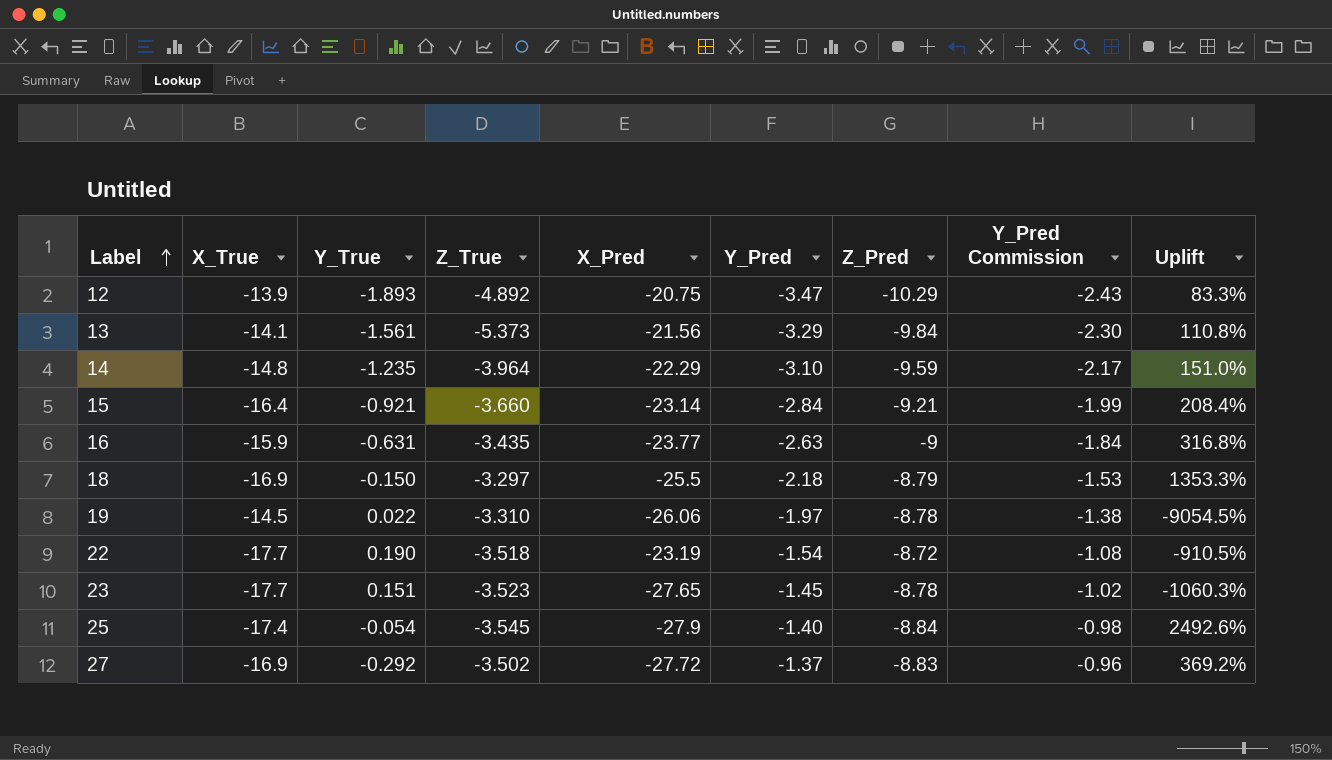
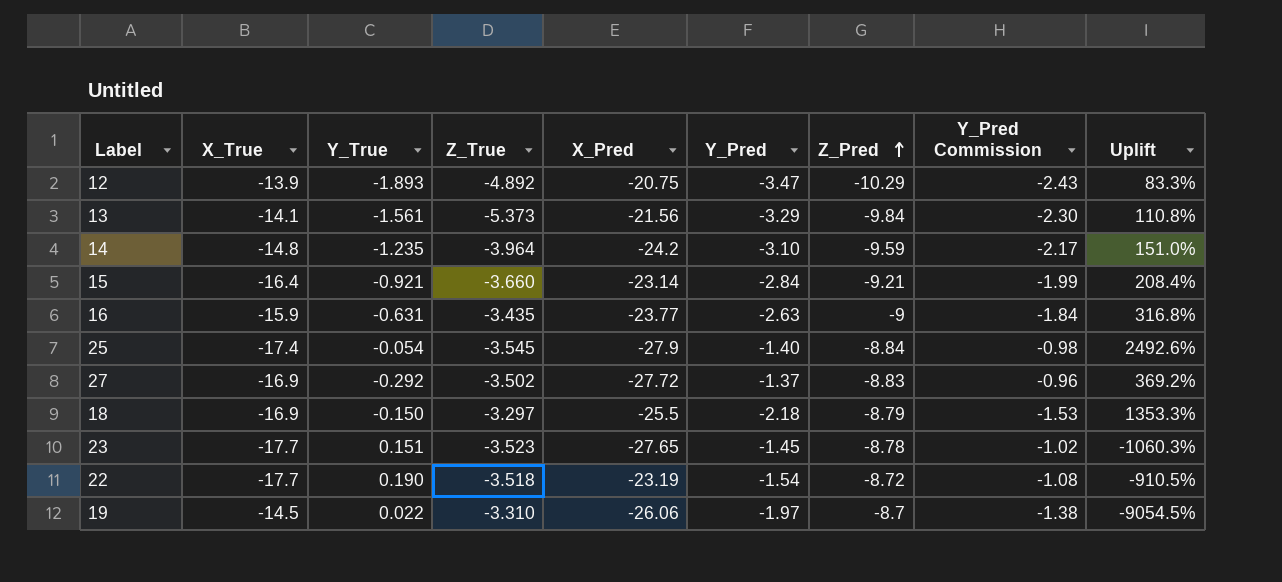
row order: Label ascending -> Z_Pred ascending
14 | X_Pred: -22.29 -> -24.2
19 | Z_Pred: -8.78 -> -8.7

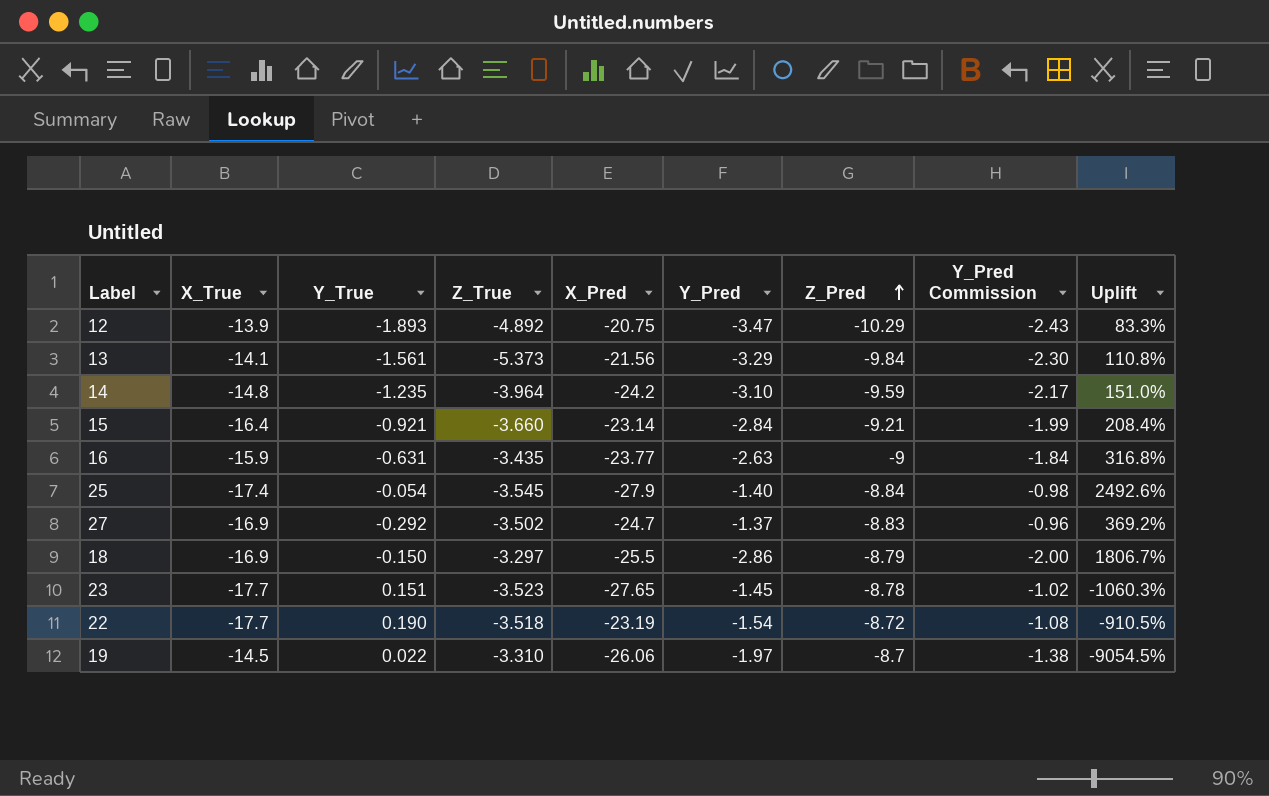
27 | X_Pred: -27.72 -> -24.7
18 | Y_Pred: -2.18 -> -2.86
18 | Y_Pred Commission: -1.53 -> -2.00
18 | Uplift: 1353.3% -> 1806.7%

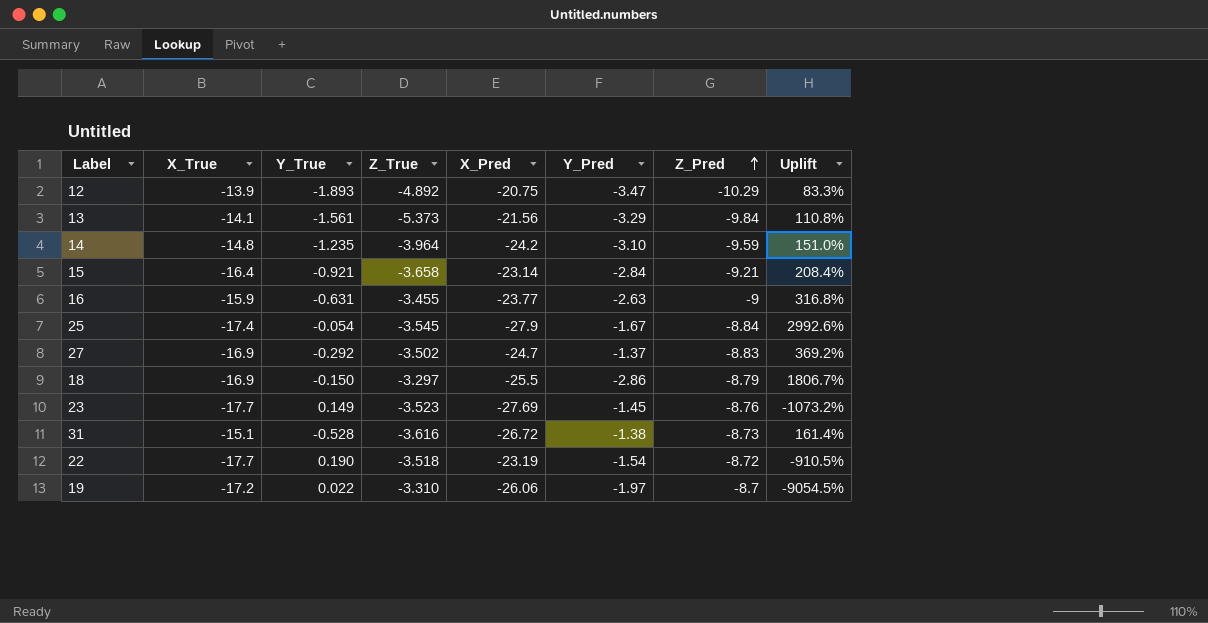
column Y_Pred Commission | formula: [Y_Pred] * 0.7 -> none
15 | Z_True: -3.660 -> -3.658
16 | Z_True: -3.435 -> -3.455
25 | Y_Pred: -1.40 -> -1.67
25 | Uplift: 2492.6% -> 2992.6%
23 | Y_True: 0.151 -> 0.149
23 | X_Pred: -27.65 -> -27.69
23 | Z_Pred: -8.78 -> -8.76
23 | Uplift: -1060.3% -> -1073.2%
row 31: none -> -15.1 | -0.528 | -3.616 | -26.72 | -1.38 | -8.73 | 161.4%
19 | X_True: -14.5 -> -17.2

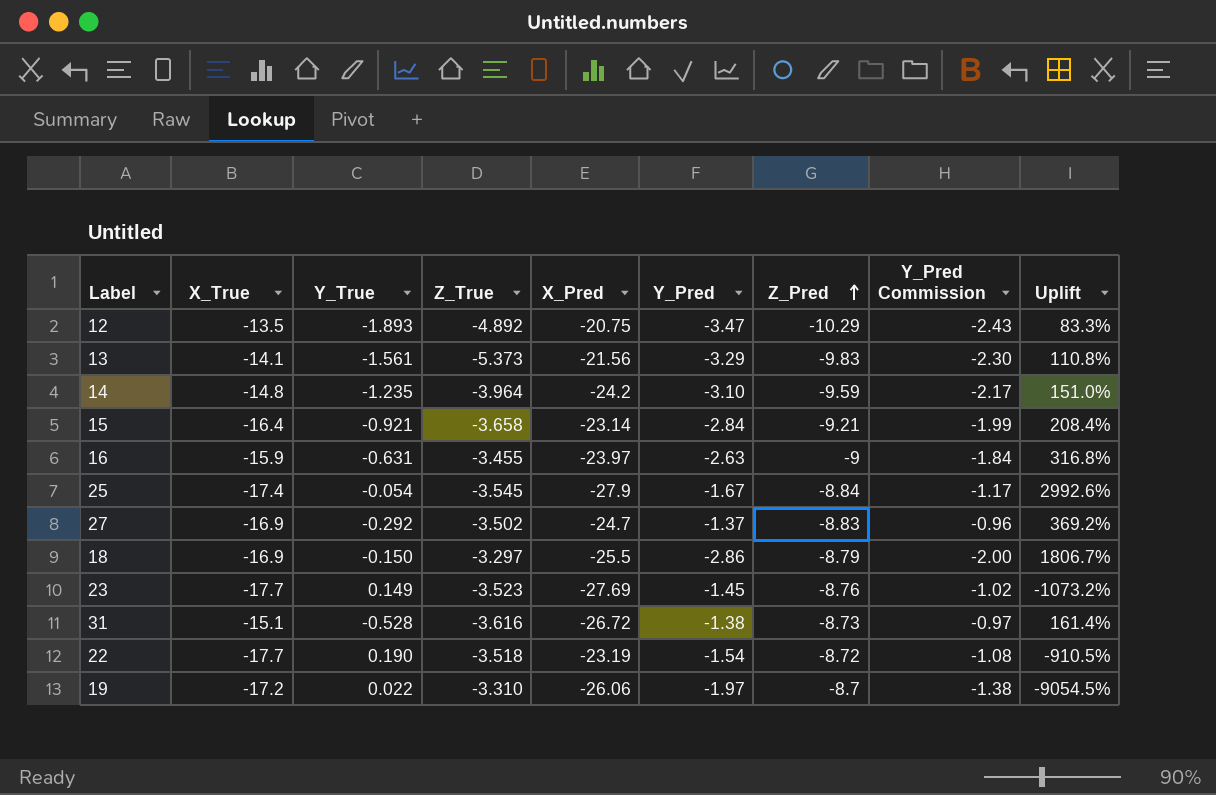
column Y_Pred Commission | formula: none -> [Y_Pred] * 0.7
12 | X_True: -13.9 -> -13.5
13 | Z_Pred: -9.84 -> -9.83
16 | X_Pred: -23.77 -> -23.97

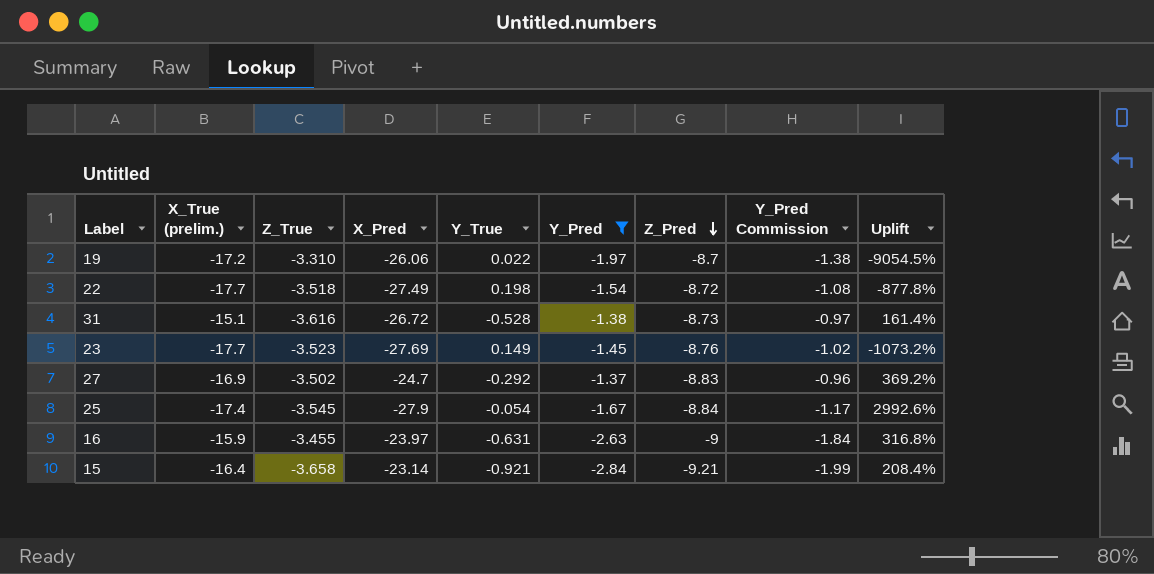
filter: none -> Y_Pred >= -2.84
row order: Z_Pred ascending -> Z_Pred descending
column name: X_True -> X_True (prelim.)
column Y_True | position: 3 -> 5
22 | X_Pred: -23.19 -> -27.49
22 | Y_True: 0.190 -> 0.198
22 | Uplift: -910.5% -> -877.8%

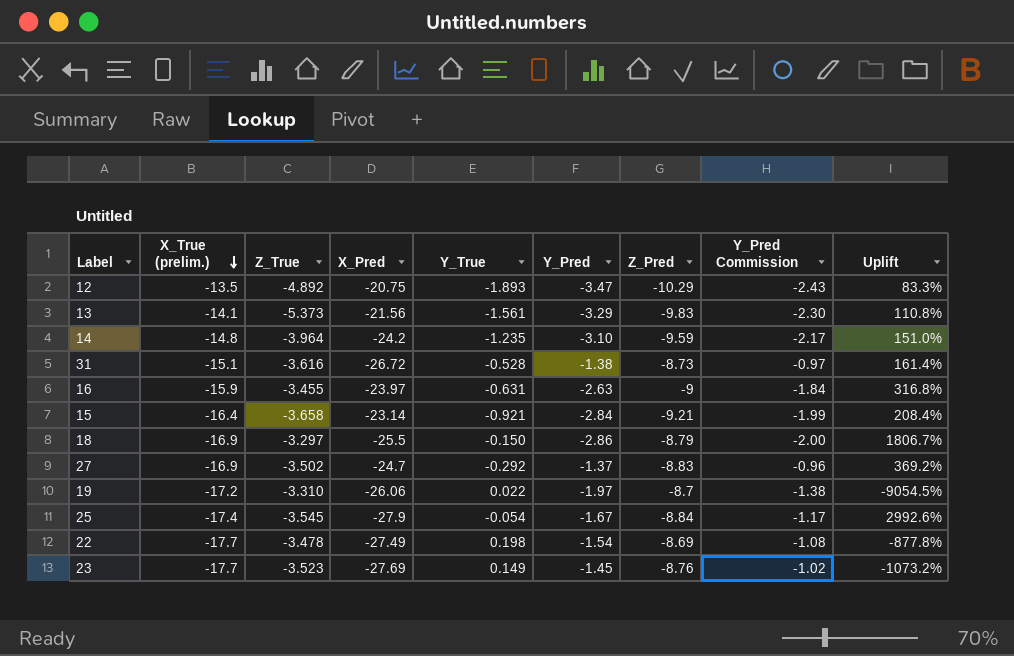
filter: Y_Pred >= -2.84 -> none
row order: Z_Pred descending -> X_True (prelim.) descending
22 | Z_True: -3.518 -> -3.478
22 | Z_Pred: -8.72 -> -8.69

